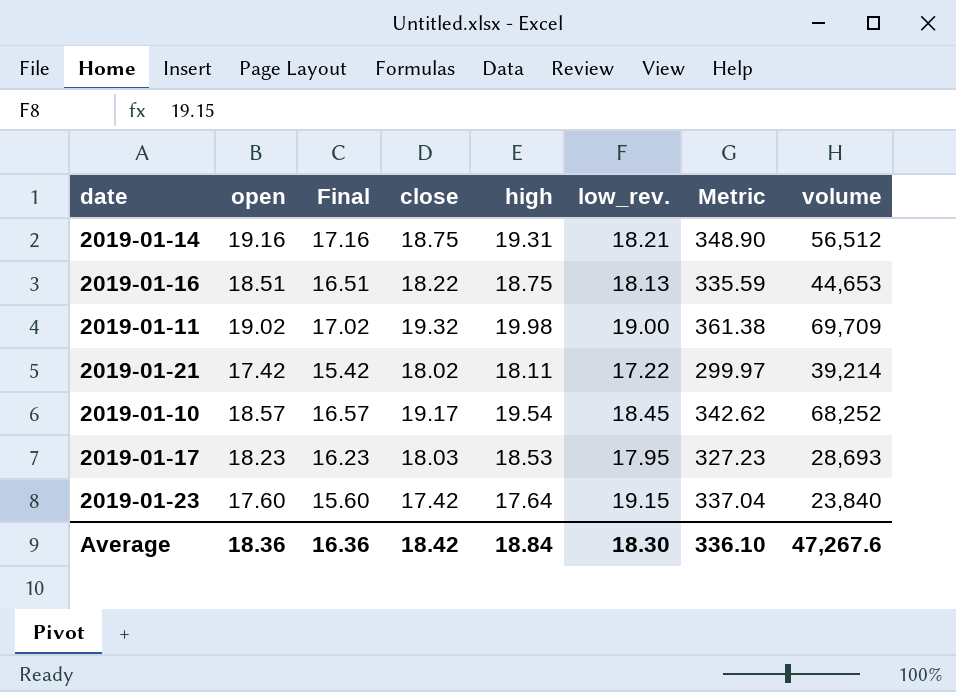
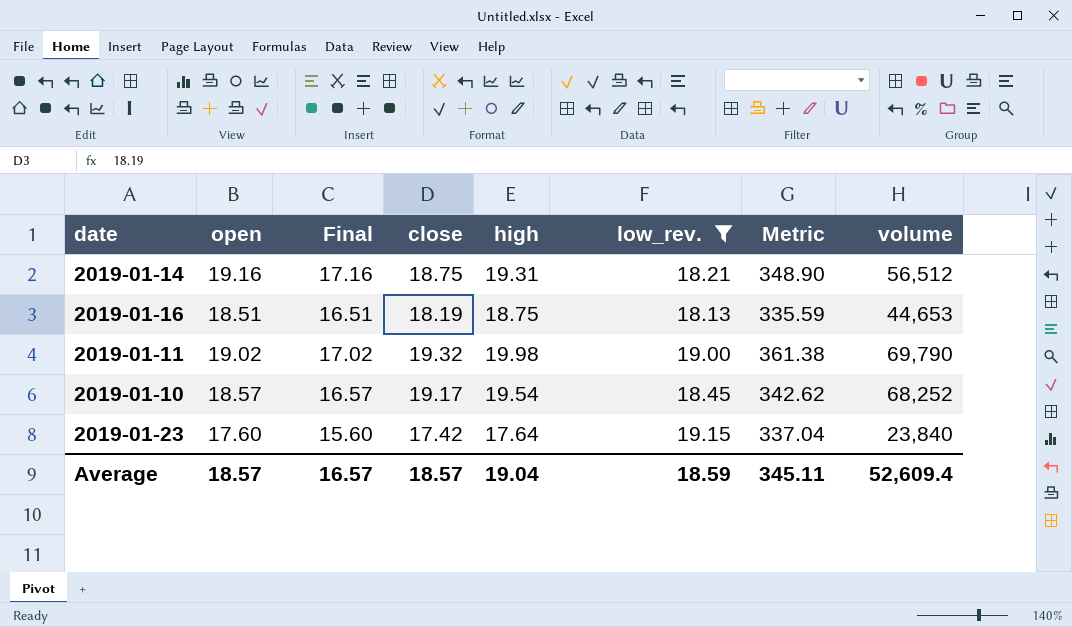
filter: none -> low_rev. >= 18.13
2019-01-16 | close: 18.22 -> 18.19
2019-01-11 | volume: 69,709 -> 69,790
Average | open: 18.36 -> 18.57
Average | Final: 16.36 -> 16.57
Average | close: 18.42 -> 18.57
Average | high: 18.84 -> 19.04
Average | low_rev.: 18.30 -> 18.59
Average | Metric: 336.10 -> 345.11
Average | volume: 47,267.6 -> 52,609.4

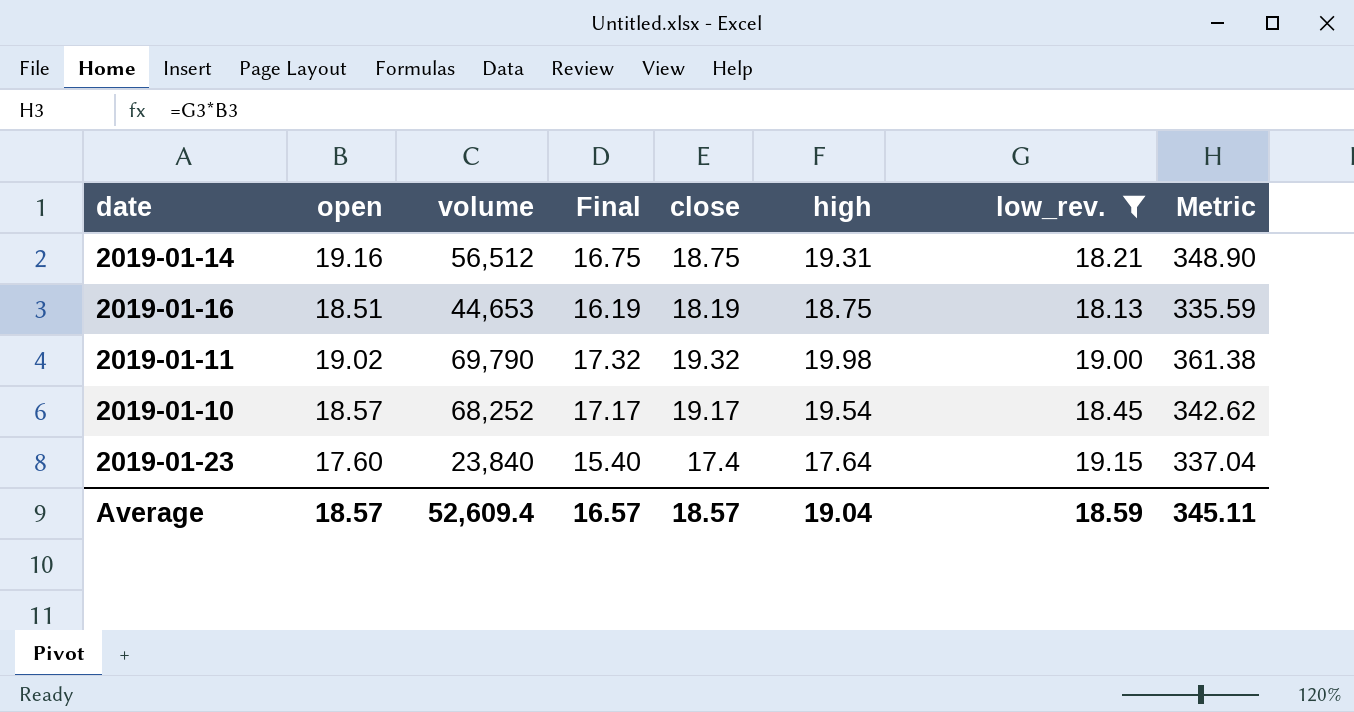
column volume | position: 8 -> 3
column Final | formula: [open] - 2 -> [close] - 2
2019-01-23 | close: 17.42 -> 17.4

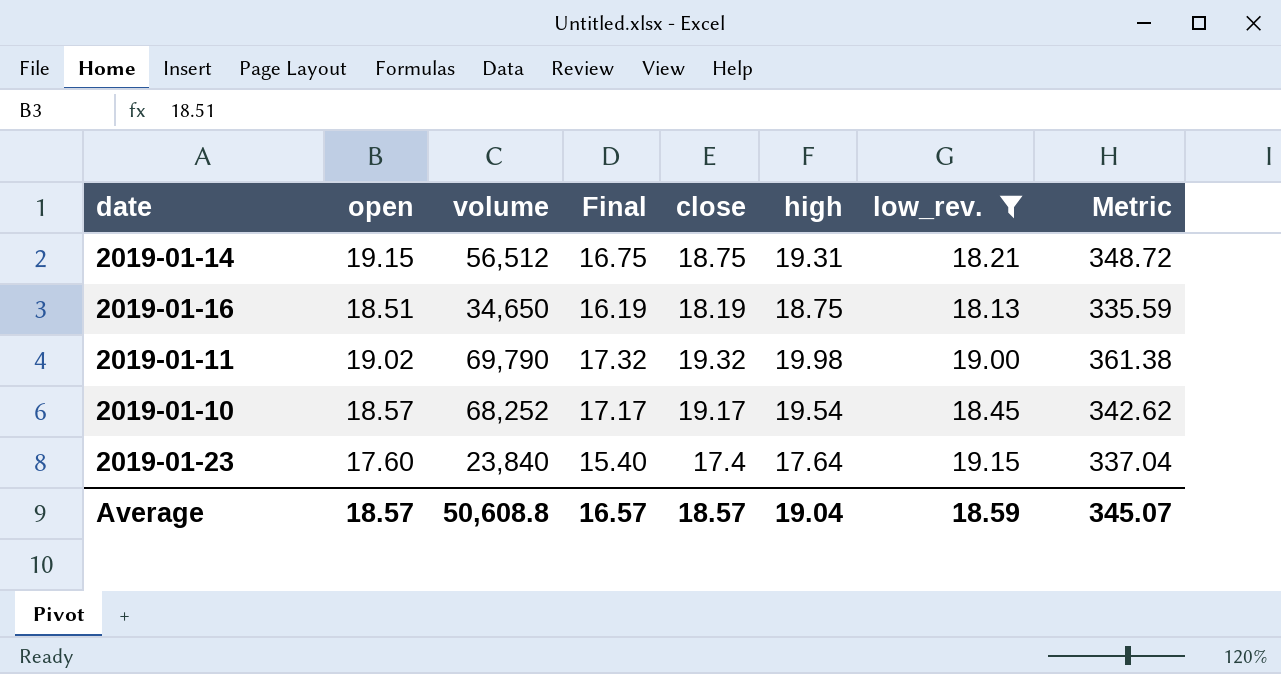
2019-01-14 | open: 19.16 -> 19.15
2019-01-14 | Metric: 348.90 -> 348.72
2019-01-16 | volume: 44,653 -> 34,650
Average | volume: 52,609.4 -> 50,608.8
Average | Metric: 345.11 -> 345.07

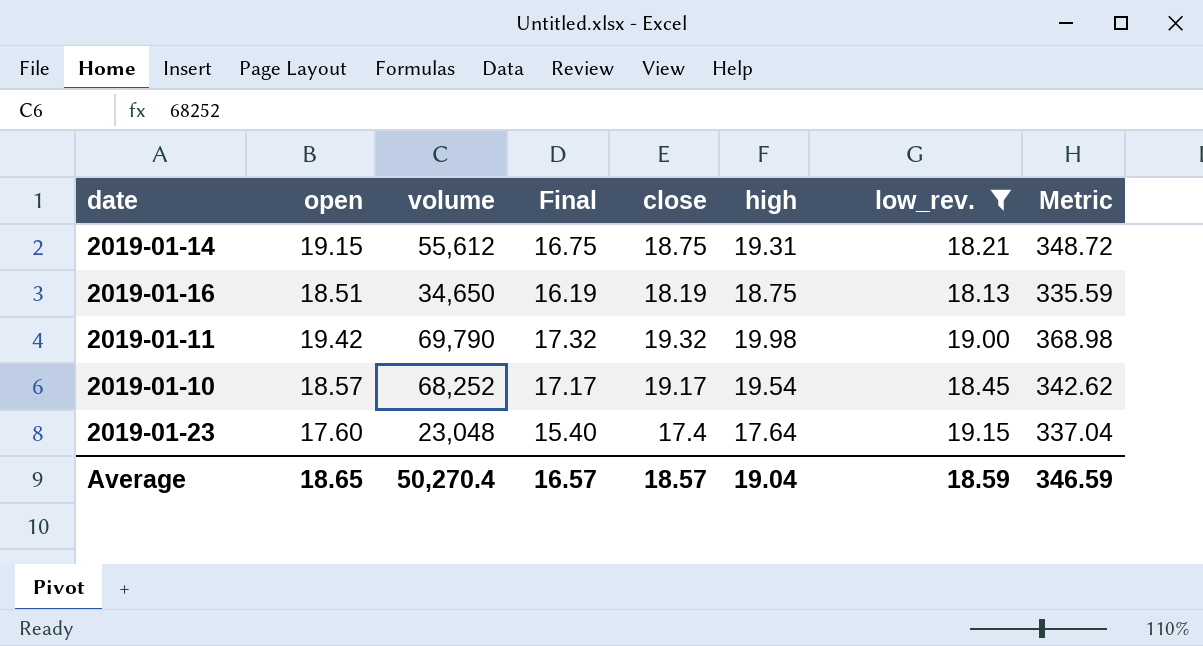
2019-01-14 | volume: 56,512 -> 55,612
2019-01-11 | open: 19.02 -> 19.42
2019-01-11 | Metric: 361.38 -> 368.98
2019-01-23 | volume: 23,840 -> 23,048
Average | open: 18.57 -> 18.65
Average | volume: 50,608.8 -> 50,270.4
Average | Metric: 345.07 -> 346.59

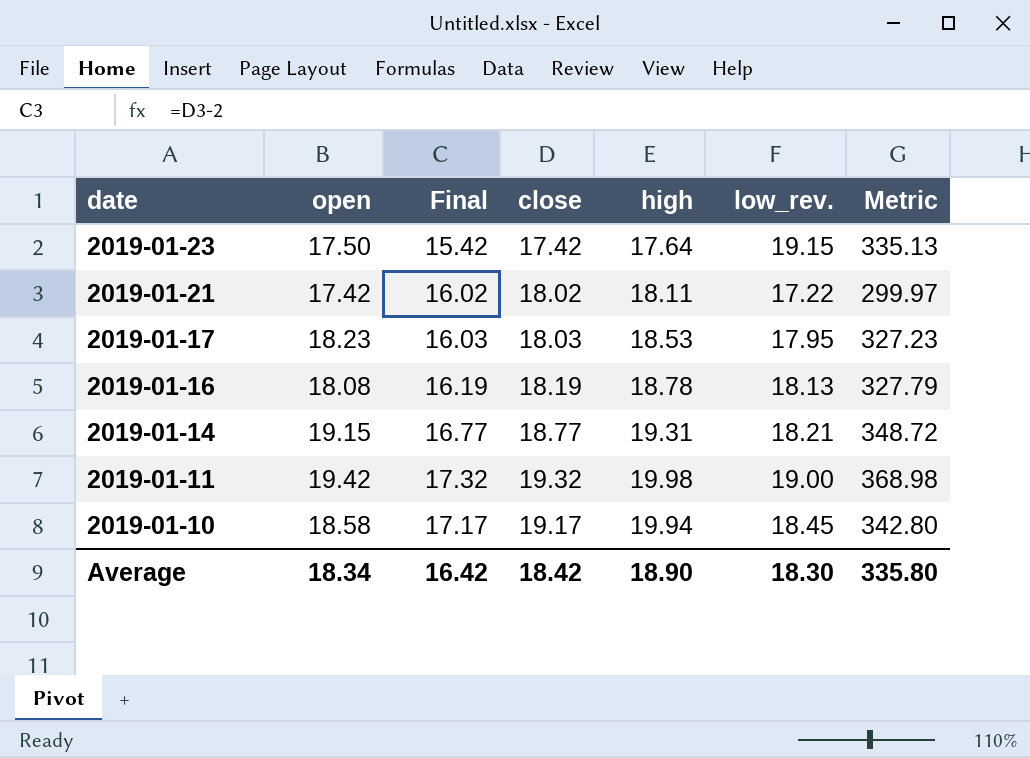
filter: low_rev. >= 18.13 -> none
row order: none -> date descending
column volume | position: 3 -> none
2019-01-23 | open: 17.60 -> 17.50
2019-01-23 | Final: 15.40 -> 15.42
2019-01-23 | close: 17.4 -> 17.42
2019-01-23 | Metric: 337.04 -> 335.13
2019-01-16 | open: 18.51 -> 18.08
2019-01-16 | high: 18.75 -> 18.78
2019-01-16 | Metric: 335.59 -> 327.79
2019-01-14 | Final: 16.75 -> 16.77
2019-01-14 | close: 18.75 -> 18.77
2019-01-10 | open: 18.57 -> 18.58
2019-01-10 | high: 19.54 -> 19.94
2019-01-10 | Metric: 342.62 -> 342.80
Average | open: 18.65 -> 18.34
Average | Final: 16.57 -> 16.42
Average | close: 18.57 -> 18.42
Average | high: 19.04 -> 18.90
Average | low_rev.: 18.59 -> 18.30
Average | Metric: 346.59 -> 335.80

